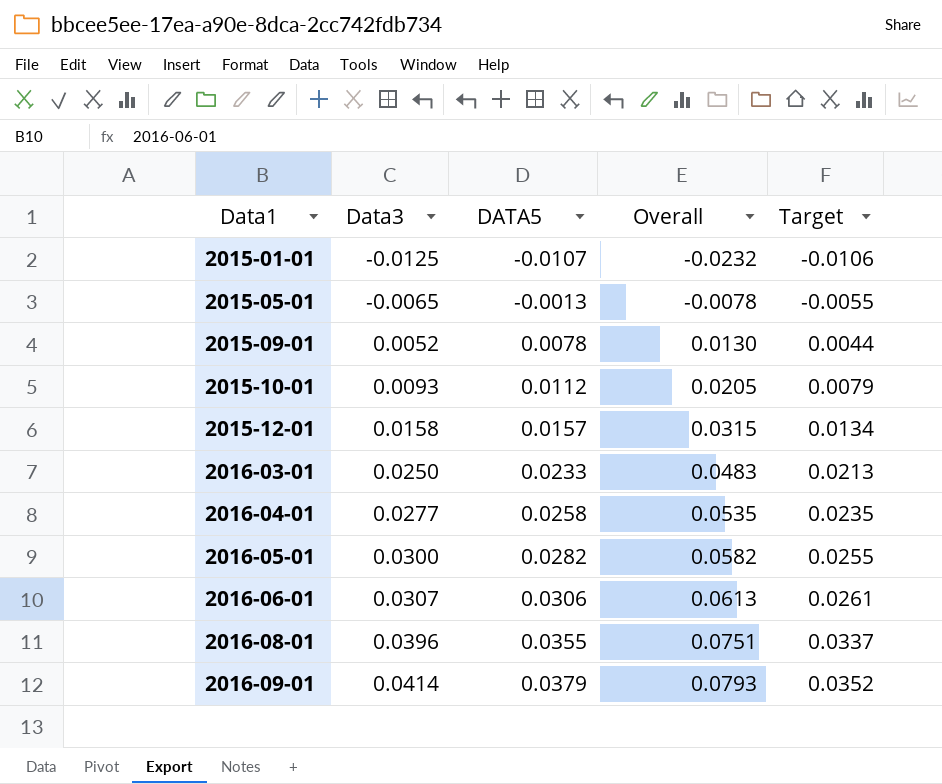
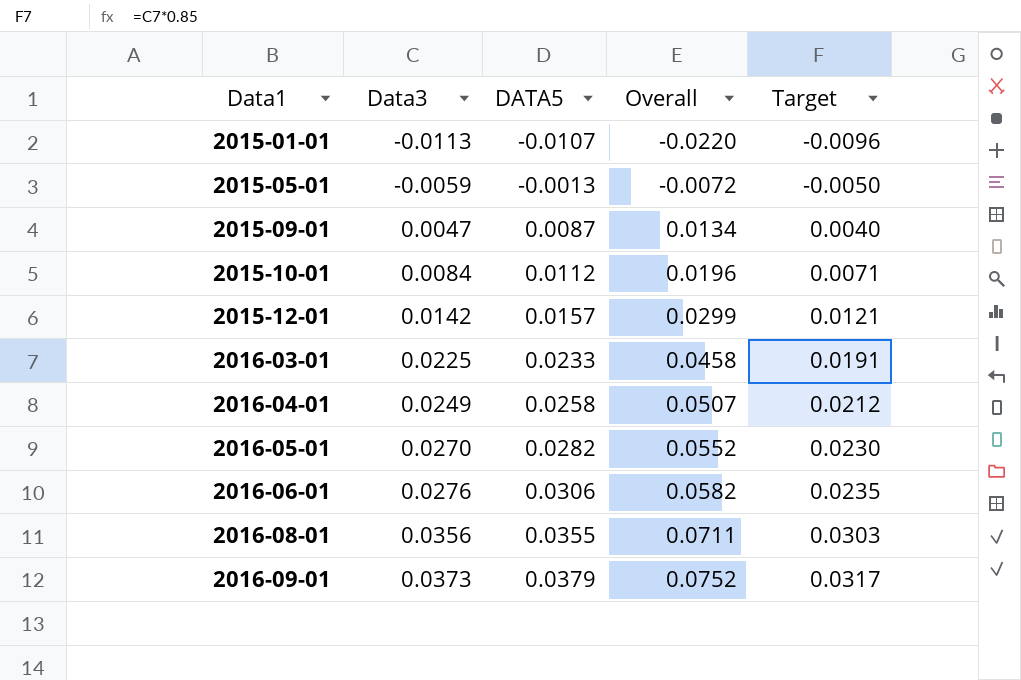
2015-01-01 | Data3: -0.0125 -> -0.0113
2015-01-01 | Overall: -0.0232 -> -0.0220
2015-01-01 | Target: -0.0106 -> -0.0096
2015-05-01 | Data3: -0.0065 -> -0.0059
2015-05-01 | Overall: -0.0078 -> -0.0072
2015-05-01 | Target: -0.0055 -> -0.0050
2015-09-01 | Data3: 0.0052 -> 0.0047
2015-09-01 | DATA5: 0.0078 -> 0.0087
2015-09-01 | Overall: 0.0130 -> 0.0134
2015-09-01 | Target: 0.0044 -> 0.0040
2015-10-01 | Data3: 0.0093 -> 0.0084
2015-10-01 | Overall: 0.0205 -> 0.0196
2015-10-01 | Target: 0.0079 -> 0.0071
2015-12-01 | Data3: 0.0158 -> 0.0142
2015-12-01 | Overall: 0.0315 -> 0.0299
2015-12-01 | Target: 0.0134 -> 0.0121
2016-03-01 | Data3: 0.0250 -> 0.0225
2016-03-01 | Overall: 0.0483 -> 0.0458
2016-03-01 | Target: 0.0213 -> 0.0191
2016-04-01 | Data3: 0.0277 -> 0.0249
2016-04-01 | Overall: 0.0535 -> 0.0507
2016-04-01 | Target: 0.0235 -> 0.0212
2016-05-01 | Data3: 0.0300 -> 0.0270
2016-05-01 | Overall: 0.0582 -> 0.0552
2016-05-01 | Target: 0.0255 -> 0.0230
2016-06-01 | Data3: 0.0307 -> 0.0276
2016-06-01 | Overall: 0.0613 -> 0.0582
2016-06-01 | Target: 0.0261 -> 0.0235
2016-08-01 | Data3: 0.0396 -> 0.0356
2016-08-01 | Overall: 0.0751 -> 0.0711
2016-08-01 | Target: 0.0337 -> 0.0303
2016-09-01 | Data3: 0.0414 -> 0.0373
2016-09-01 | Overall: 0.0793 -> 0.0752
2016-09-01 | Target: 0.0352 -> 0.0317

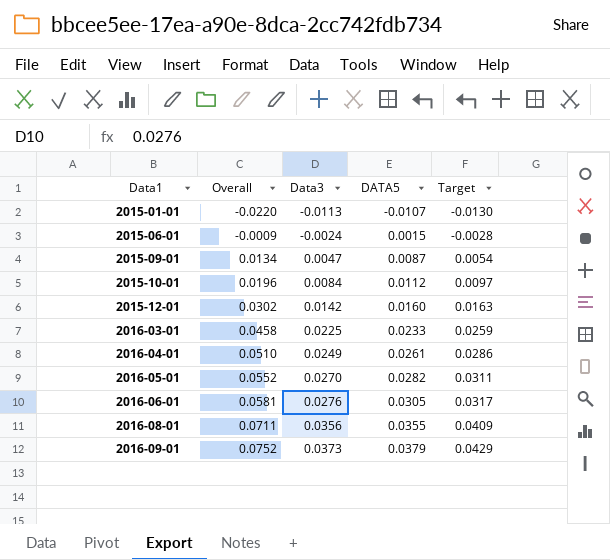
column Overall | position: 4 -> 2
column Target | formula: [Data3] * 0.85 -> [Data3] * 1.15
row 2015-05-01: -0.0059 | -0.0013 | -0.0072 | -0.0050 -> none
row 2015-06-01: none -> -0.0009 | -0.0024 | 0.0015 | -0.0028
2015-12-01 | Overall: 0.0299 -> 0.0302
2015-12-01 | DATA5: 0.0157 -> 0.0160
2016-04-01 | Overall: 0.0507 -> 0.0510
2016-04-01 | DATA5: 0.0258 -> 0.0261
2016-06-01 | Overall: 0.0582 -> 0.0581
2016-06-01 | DATA5: 0.0306 -> 0.0305

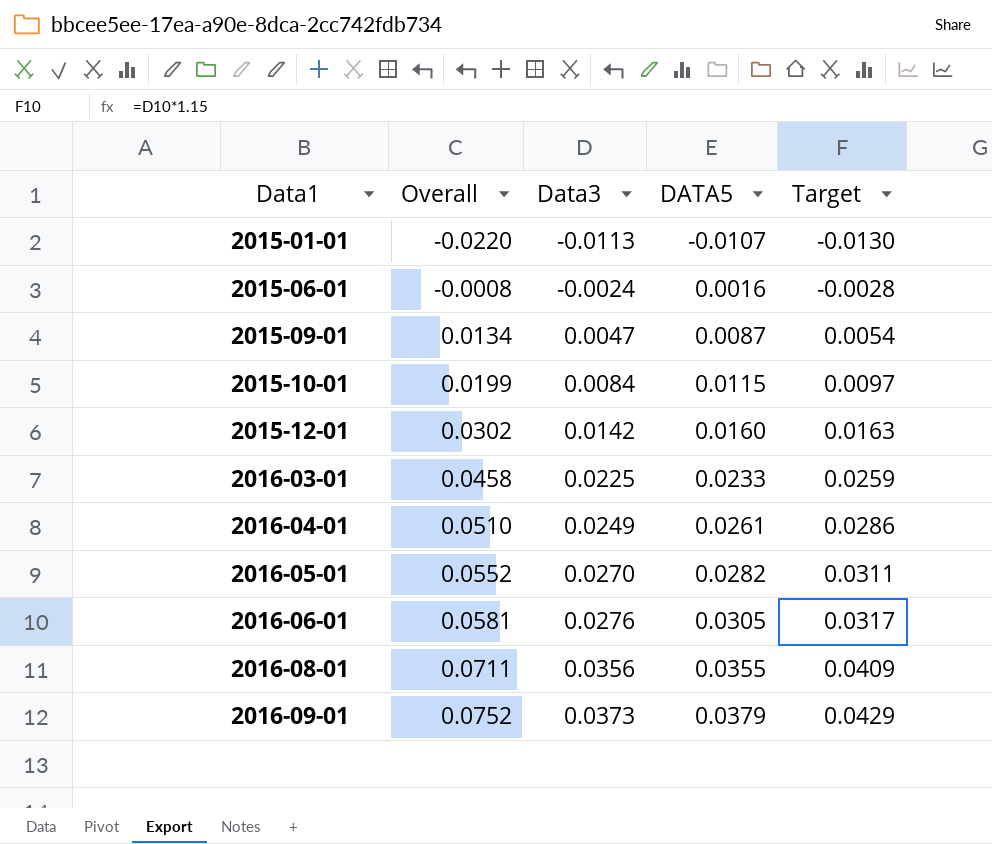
2015-06-01 | Overall: -0.0009 -> -0.0008
2015-06-01 | DATA5: 0.0015 -> 0.0016
2015-10-01 | Overall: 0.0196 -> 0.0199
2015-10-01 | DATA5: 0.0112 -> 0.0115

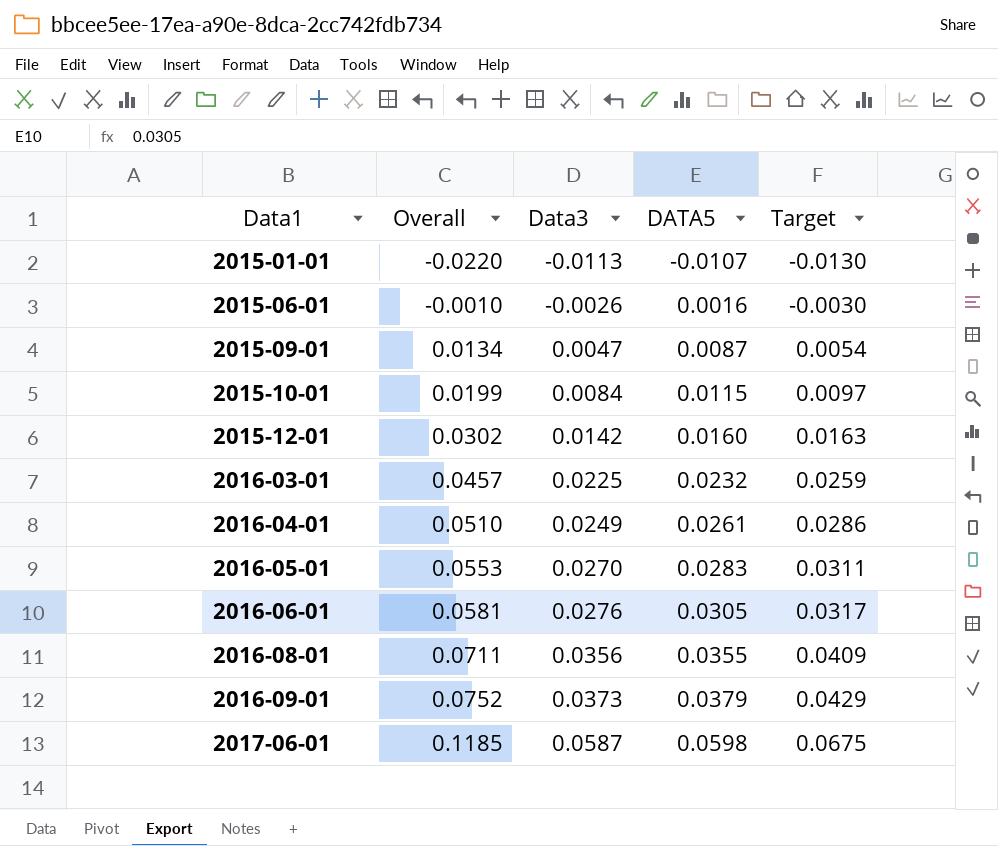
2015-06-01 | Overall: -0.0008 -> -0.0010
2015-06-01 | Data3: -0.0024 -> -0.0026
2015-06-01 | Target: -0.0028 -> -0.0030
2016-03-01 | Overall: 0.0458 -> 0.0457
2016-03-01 | DATA5: 0.0233 -> 0.0232
2016-05-01 | Overall: 0.0552 -> 0.0553
2016-05-01 | DATA5: 0.0282 -> 0.0283
row 2017-06-01: none -> 0.1185 | 0.0587 | 0.0598 | 0.0675

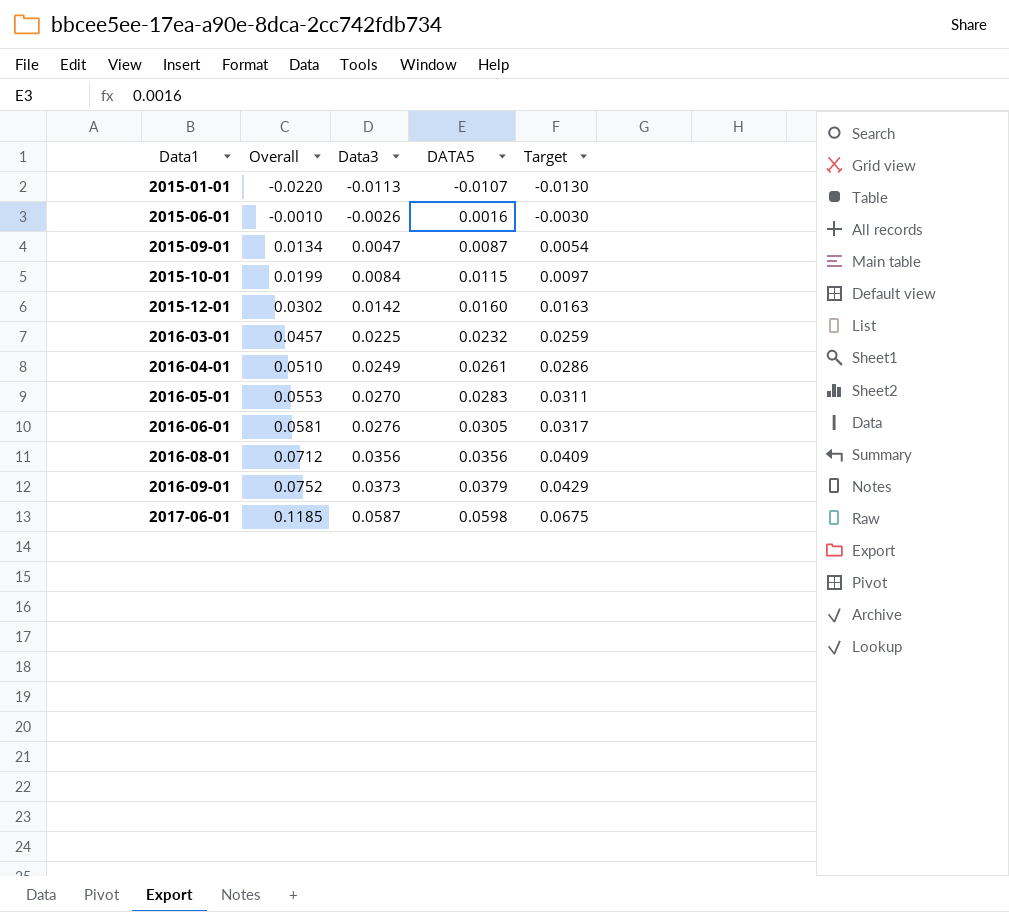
2016-08-01 | Overall: 0.0711 -> 0.0712
2016-08-01 | DATA5: 0.0355 -> 0.0356

